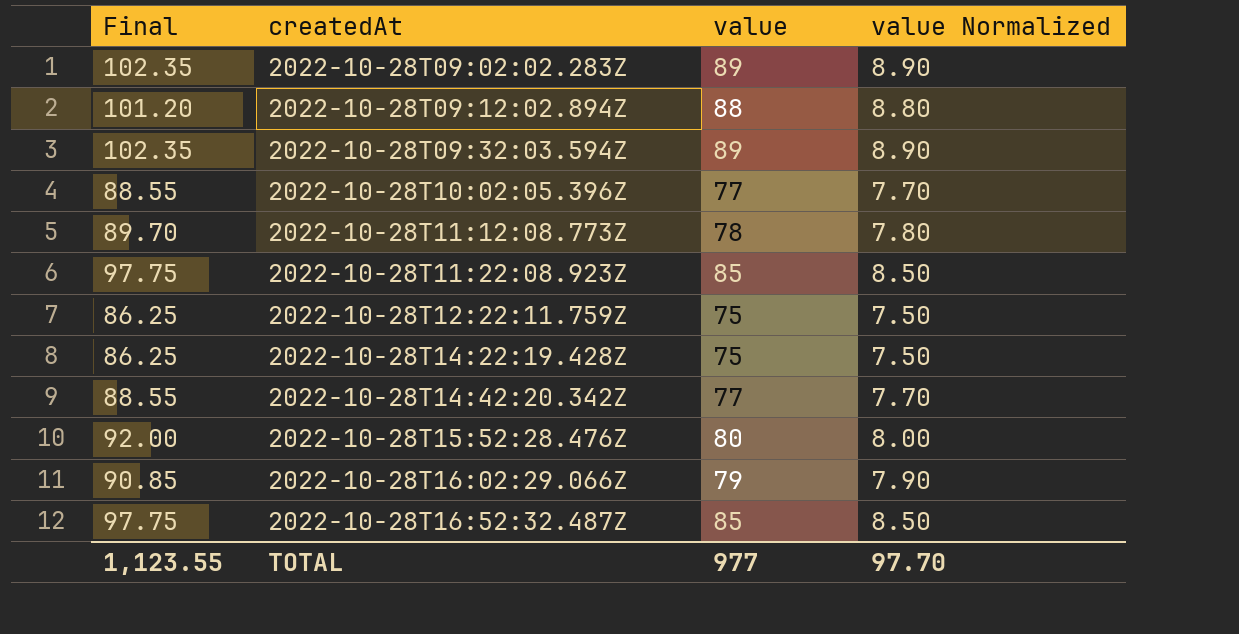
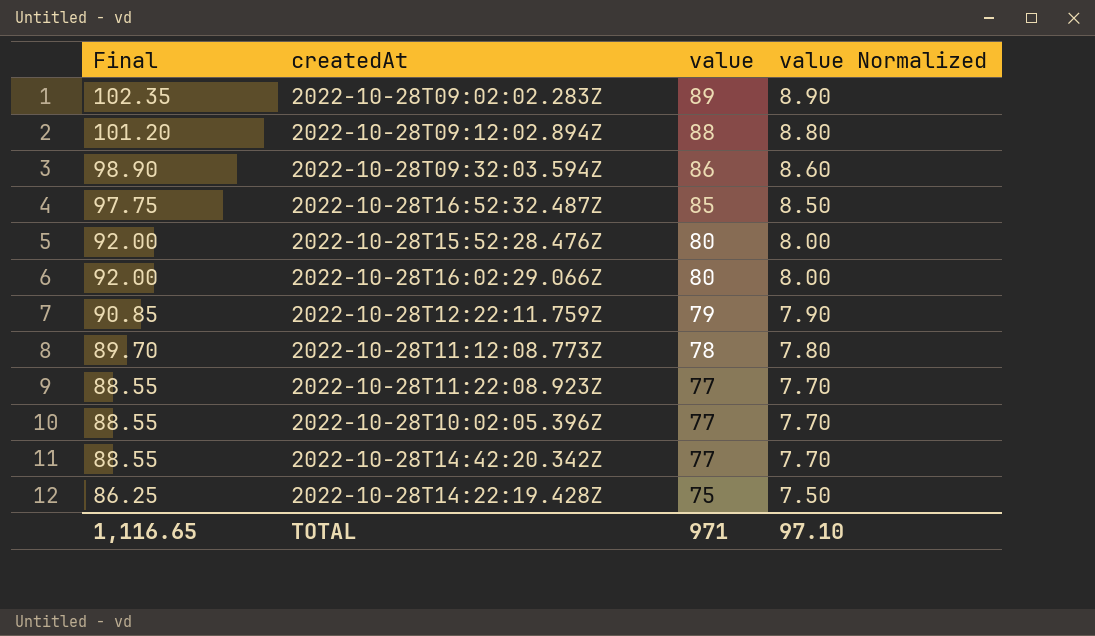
row order: createdAt ascending -> Final descending
2022-10-28T09:32:03.594Z | Final: 102.35 -> 98.90
2022-10-28T09:32:03.594Z | value: 89 -> 86
2022-10-28T09:32:03.594Z | value Normalized: 8.90 -> 8.60
2022-10-28T16:02:29.066Z | Final: 90.85 -> 92.00
2022-10-28T16:02:29.066Z | value: 79 -> 80
2022-10-28T16:02:29.066Z | value Normalized: 7.90 -> 8.00
2022-10-28T12:22:11.759Z | Final: 86.25 -> 90.85
2022-10-28T12:22:11.759Z | value: 75 -> 79
2022-10-28T12:22:11.759Z | value Normalized: 7.50 -> 7.90
2022-10-28T11:22:08.923Z | Final: 97.75 -> 88.55
2022-10-28T11:22:08.923Z | value: 85 -> 77
2022-10-28T11:22:08.923Z | value Normalized: 8.50 -> 7.70
TOTAL | Final: 1,123.55 -> 1,116.65
TOTAL | value: 977 -> 971
TOTAL | value Normalized: 97.70 -> 97.10

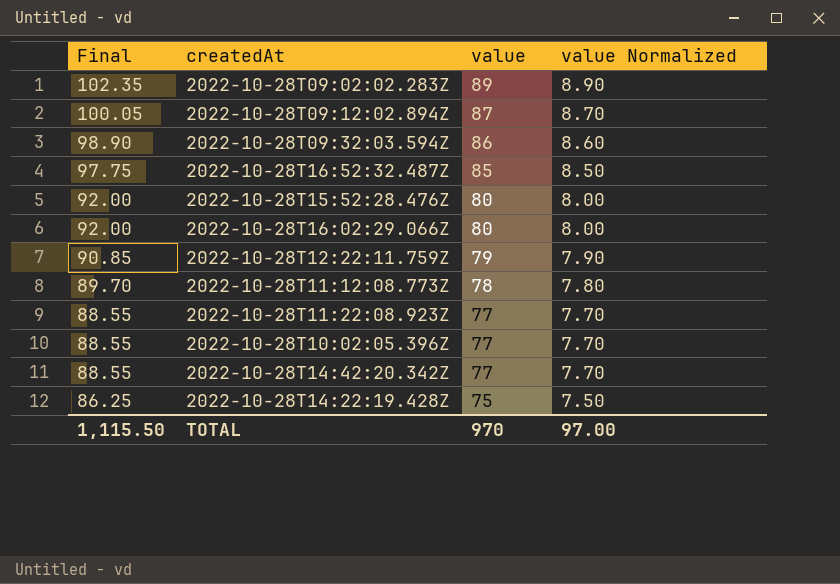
2022-10-28T09:12:02.894Z | Final: 101.20 -> 100.05
2022-10-28T09:12:02.894Z | value: 88 -> 87
2022-10-28T09:12:02.894Z | value Normalized: 8.80 -> 8.70
TOTAL | Final: 1,116.65 -> 1,115.50
TOTAL | value: 971 -> 970
TOTAL | value Normalized: 97.10 -> 97.00

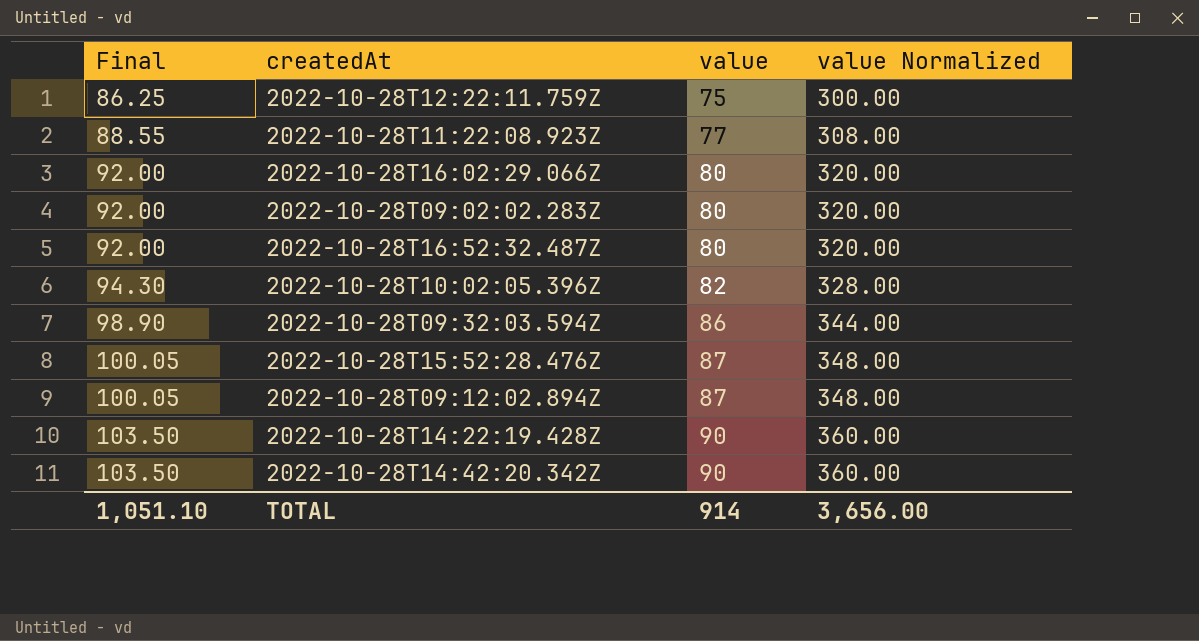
row order: Final descending -> Final ascending
column value Normalized | formula: [value] * 0.1 -> [value] * 4
row 2022-10-28T11:12:08.773Z: 89.70 | 78 | 7.80 -> none
2022-10-28T12:22:11.759Z | Final: 90.85 -> 86.25
2022-10-28T12:22:11.759Z | value: 79 -> 75
2022-10-28T09:02:02.283Z | Final: 102.35 -> 92.00
2022-10-28T09:02:02.283Z | value: 89 -> 80
2022-10-28T16:52:32.487Z | Final: 97.75 -> 92.00
2022-10-28T16:52:32.487Z | value: 85 -> 80
2022-10-28T10:02:05.396Z | Final: 88.55 -> 94.30
2022-10-28T10:02:05.396Z | value: 77 -> 82
2022-10-28T15:52:28.476Z | Final: 92.00 -> 100.05
2022-10-28T15:52:28.476Z | value: 80 -> 87
2022-10-28T14:22:19.428Z | Final: 86.25 -> 103.50
2022-10-28T14:22:19.428Z | value: 75 -> 90
2022-10-28T14:42:20.342Z | Final: 88.55 -> 103.50
2022-10-28T14:42:20.342Z | value: 77 -> 90
TOTAL | Final: 1,115.50 -> 1,051.10
TOTAL | value: 970 -> 914
TOTAL | value Normalized: 97.00 -> 3,656.00

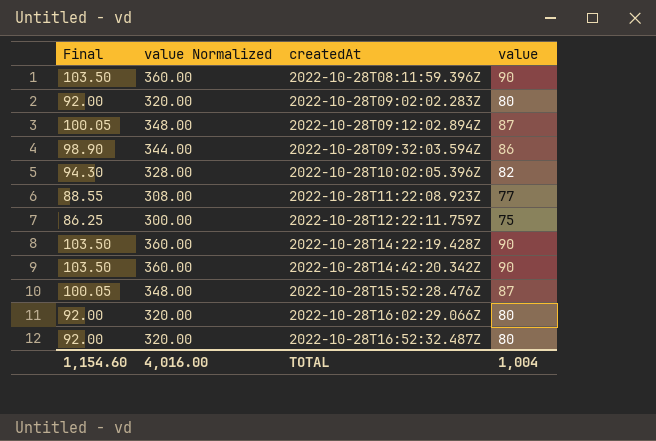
row order: Final ascending -> createdAt ascending
column value Normalized | position: 4 -> 2
row 2022-10-28T08:11:59.396Z: none -> 103.50 | 360.00 | 90
TOTAL | Final: 1,051.10 -> 1,154.60
TOTAL | value Normalized: 3,656.00 -> 4,016.00
TOTAL | value: 914 -> 1,004

